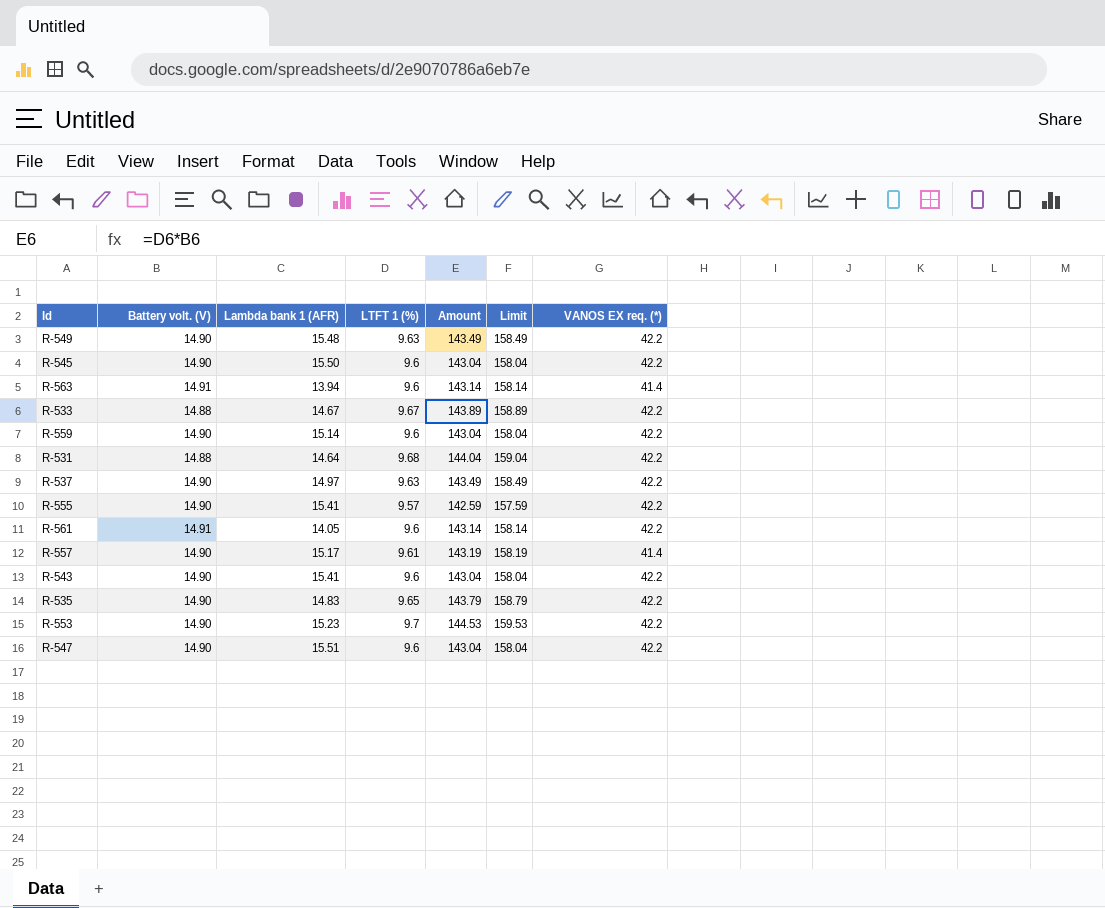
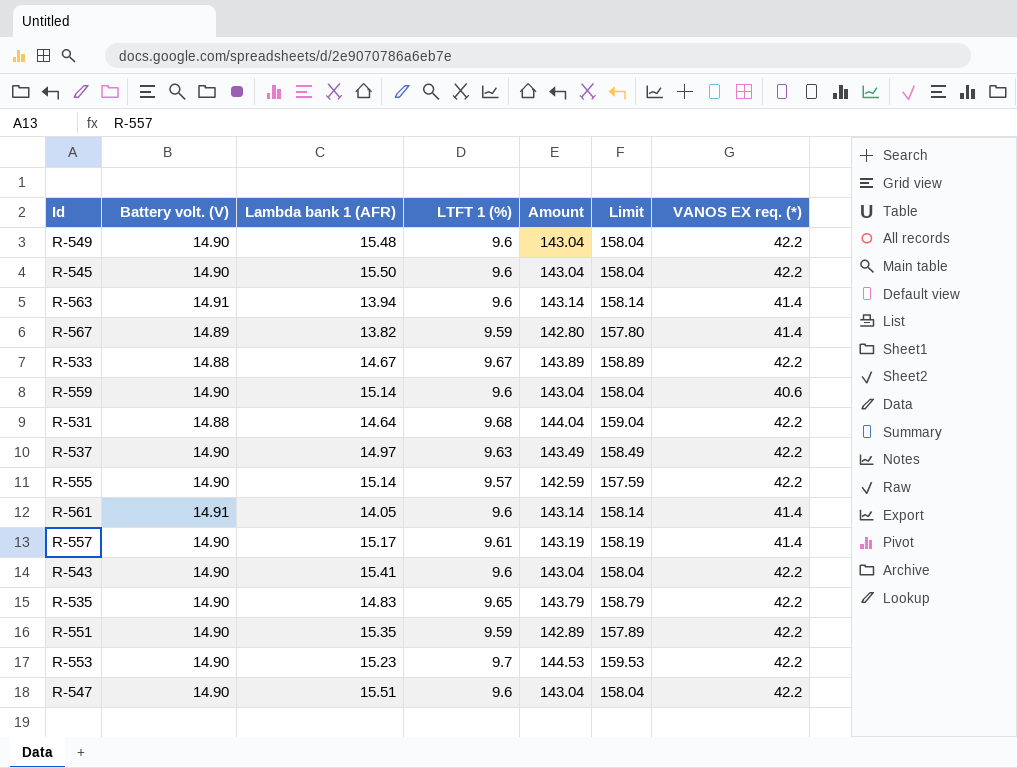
R-549 | LTFT 1 (%): 9.63 -> 9.6
R-549 | Amount: 143.49 -> 143.04
R-549 | Limit: 158.49 -> 158.04
row R-567: none -> 14.89 | 13.82 | 9.59 | 142.80 | 157.80 | 41.4
R-559 | VANOS EX req. (*): 42.2 -> 40.6
R-555 | Lambda bank 1 (AFR): 15.41 -> 15.14
R-561 | VANOS EX req. (*): 42.2 -> 41.4
row R-551: none -> 14.90 | 15.35 | 9.59 | 142.89 | 157.89 | 42.2

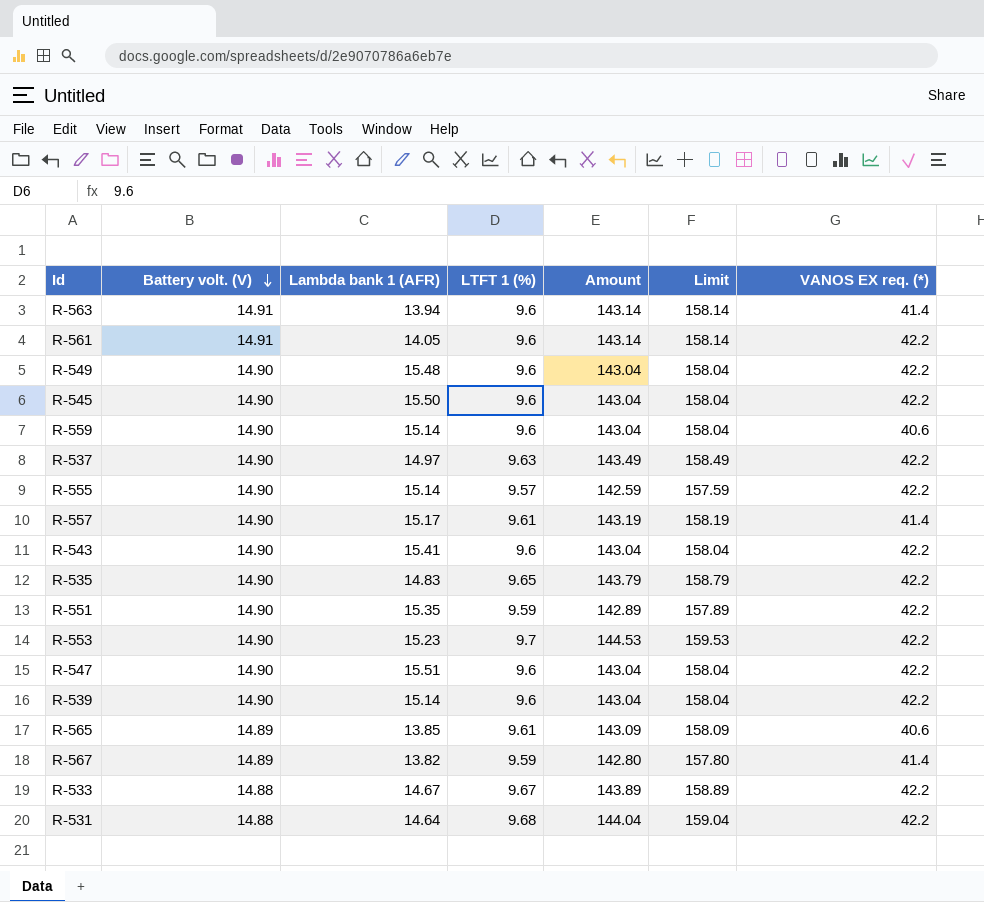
row order: none -> Battery volt. (V) descending
R-561 | VANOS EX req. (*): 41.4 -> 42.2
row R-539: none -> 14.90 | 15.14 | 9.6 | 143.04 | 158.04 | 42.2
row R-565: none -> 14.89 | 13.85 | 9.61 | 143.09 | 158.09 | 40.6

